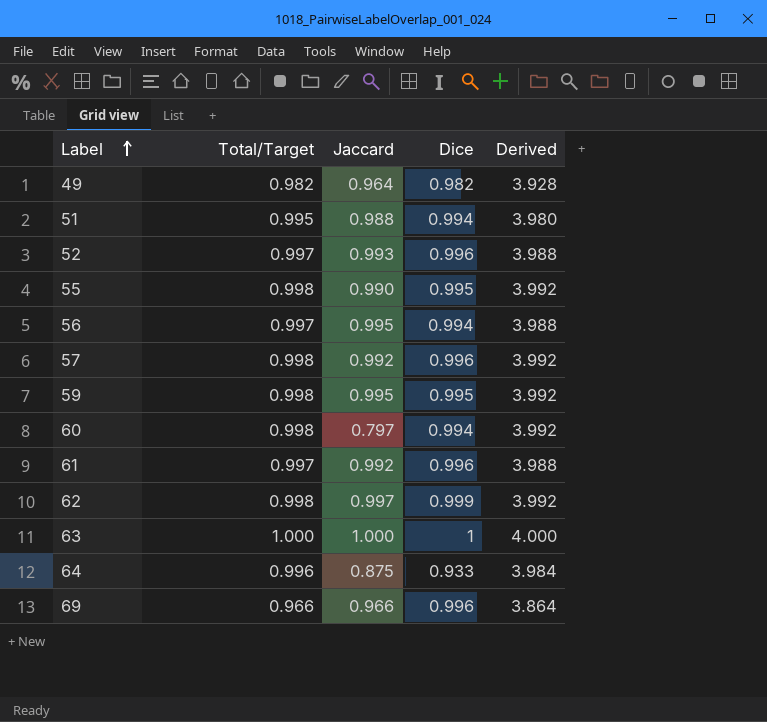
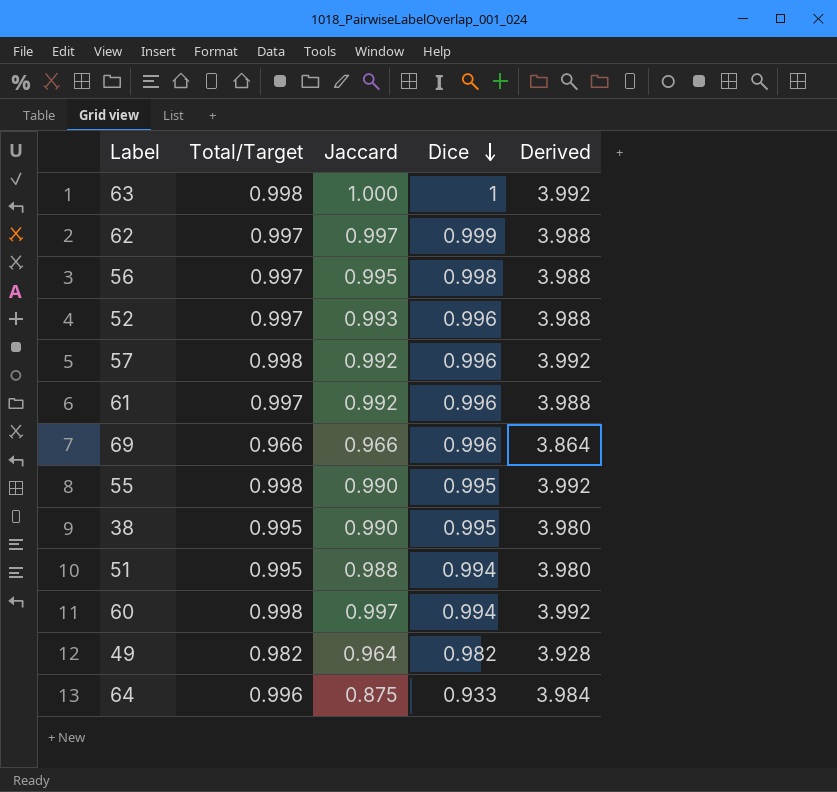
row order: Label ascending -> Dice descending
row 59: 0.998 | 0.995 | 0.995 | 3.992 -> none
63 | Total/Target: 1.000 -> 0.998
63 | Derived: 4.000 -> 3.992
62 | Total/Target: 0.998 -> 0.997
62 | Derived: 3.992 -> 3.988
56 | Dice: 0.994 -> 0.998
row 38: none -> 0.995 | 0.990 | 0.995 | 3.980
60 | Jaccard: 0.797 -> 0.997

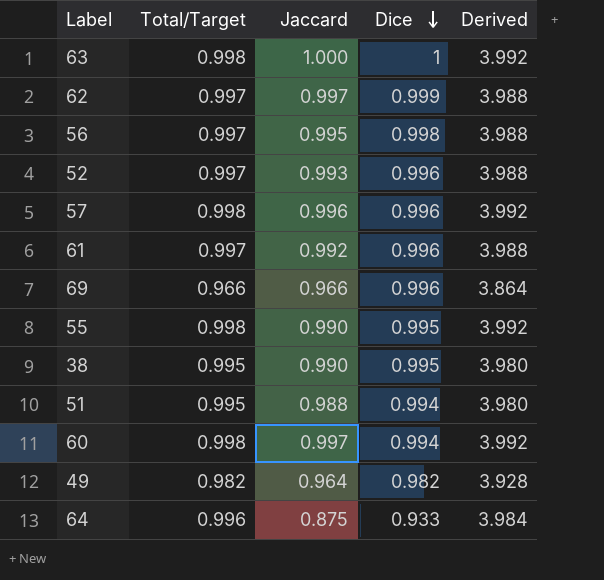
57 | Jaccard: 0.992 -> 0.996

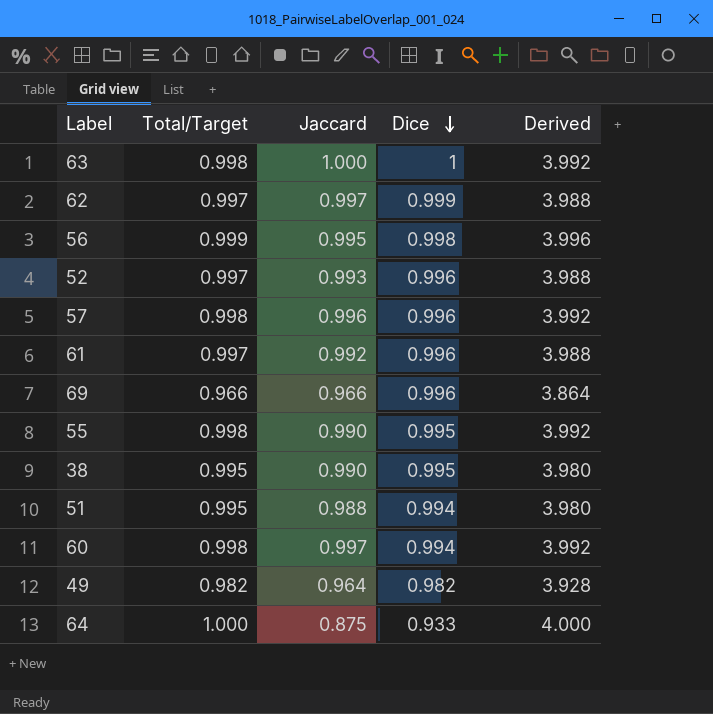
56 | Total/Target: 0.997 -> 0.999
56 | Derived: 3.988 -> 3.996
64 | Total/Target: 0.996 -> 1.000
64 | Derived: 3.984 -> 4.000

